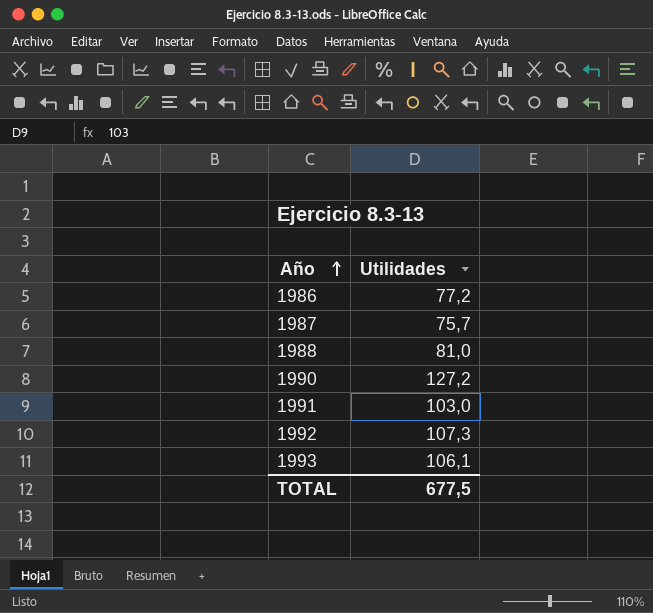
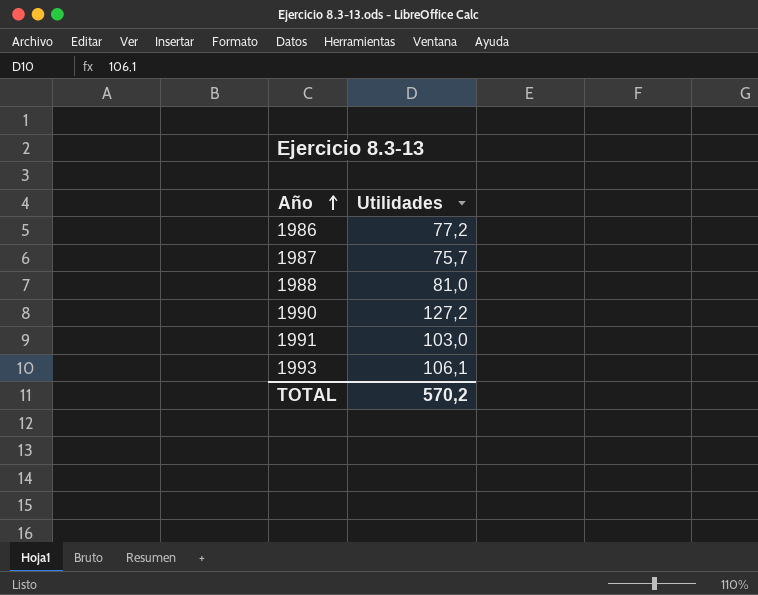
row 1992: 107,3 -> none
TOTAL | Utilidades: 677,5 -> 570,2

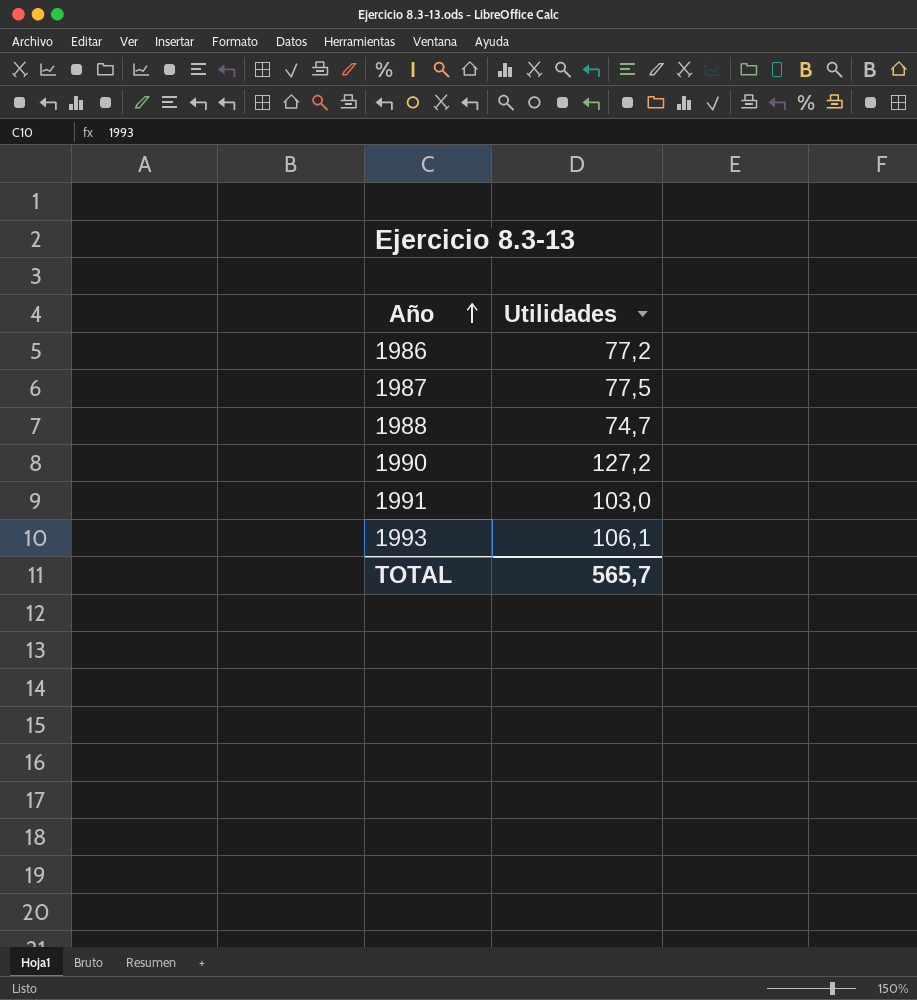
1987 | Utilidades: 75,7 -> 77,5
1988 | Utilidades: 81,0 -> 74,7
TOTAL | Utilidades: 570,2 -> 565,7

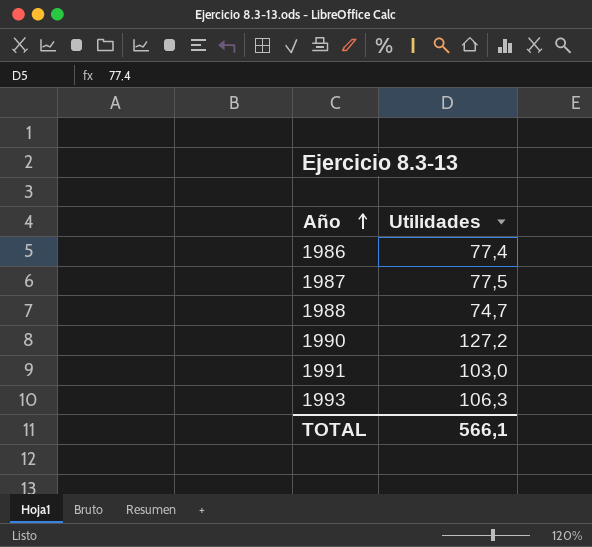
1986 | Utilidades: 77,2 -> 77,4
1993 | Utilidades: 106,1 -> 106,3
TOTAL | Utilidades: 565,7 -> 566,1

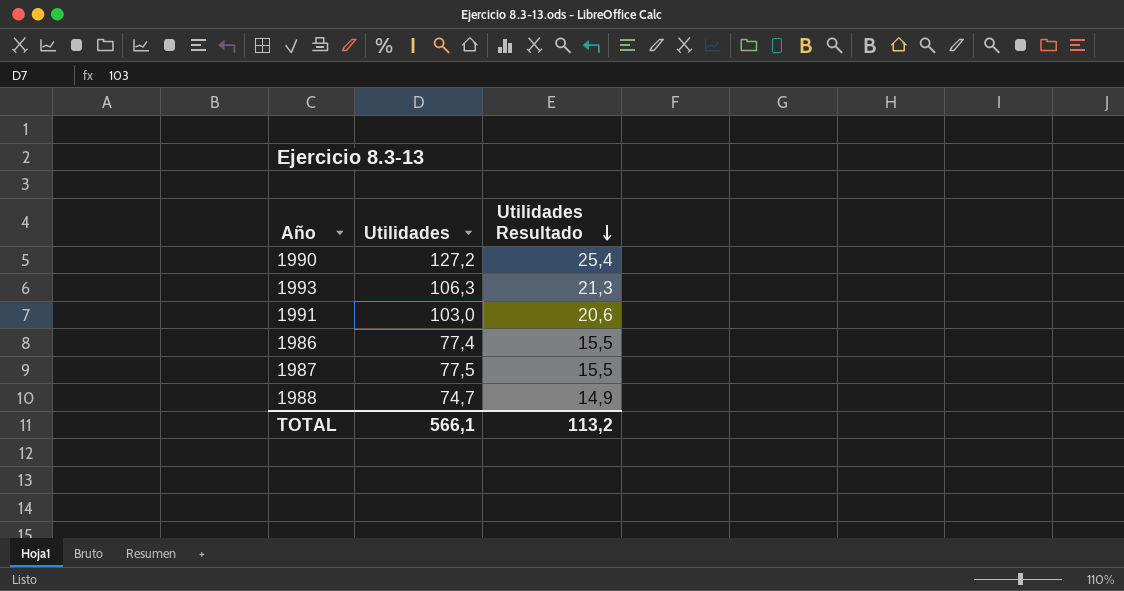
row order: Año ascending -> Utilidades Resultado descending
column Utilidades Resultado | formula: none -> [Utilidades] * 0,2

